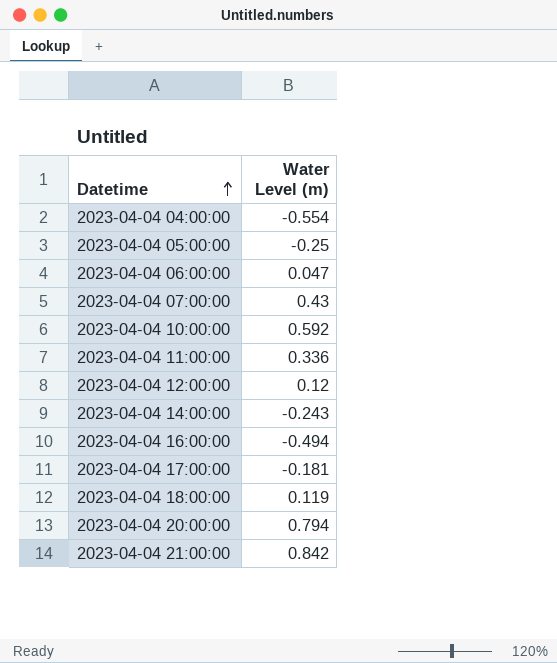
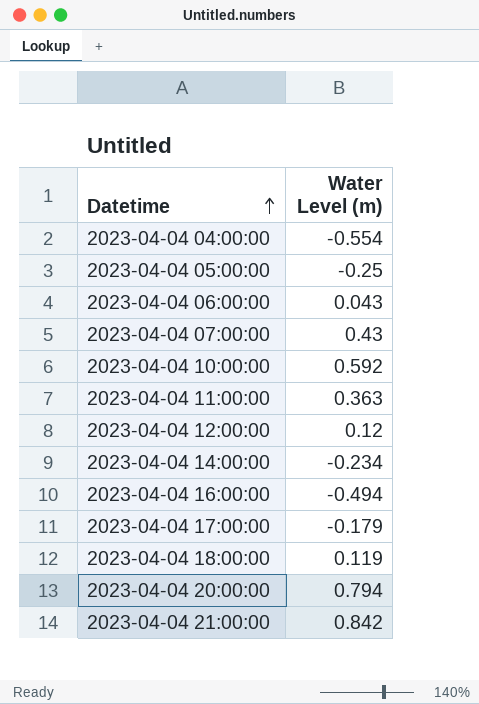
2023-04-04 06:00:00 | Water Level (m): 0.047 -> 0.043
2023-04-04 11:00:00 | Water Level (m): 0.336 -> 0.363
2023-04-04 14:00:00 | Water Level (m): -0.243 -> -0.234
2023-04-04 17:00:00 | Water Level (m): -0.181 -> -0.179

